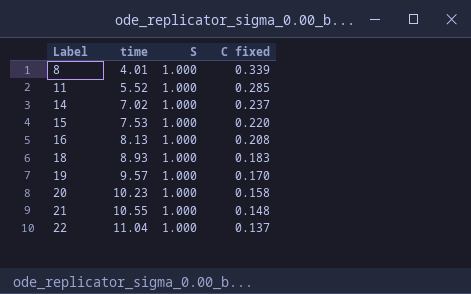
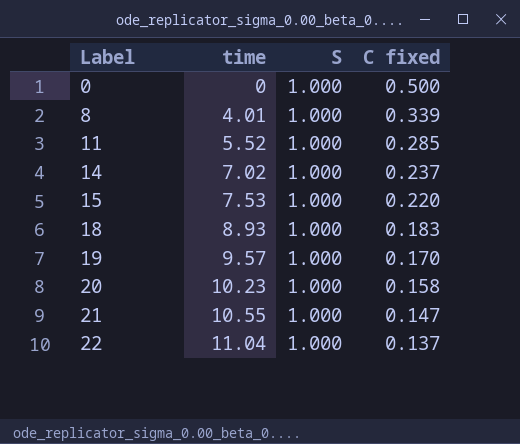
row 16: 8.13 | 1.000 | 0.208 -> none
row 0: none -> 0 | 1.000 | 0.500
21 | C fixed: 0.148 -> 0.147

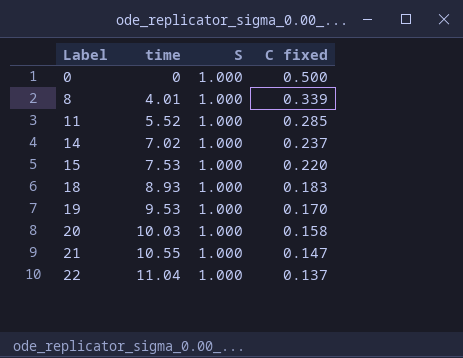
19 | time: 9.57 -> 9.53
20 | time: 10.23 -> 10.03

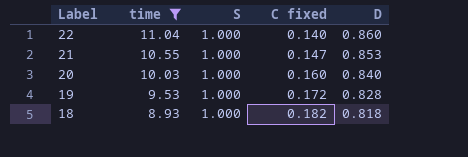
filter: none -> time >= 8.93
row order: Label ascending -> Label descending
column D | formula: none -> [S] - [C fixed]
22 | C fixed: 0.137 -> 0.140
20 | C fixed: 0.158 -> 0.160
19 | C fixed: 0.170 -> 0.172
18 | C fixed: 0.183 -> 0.182

